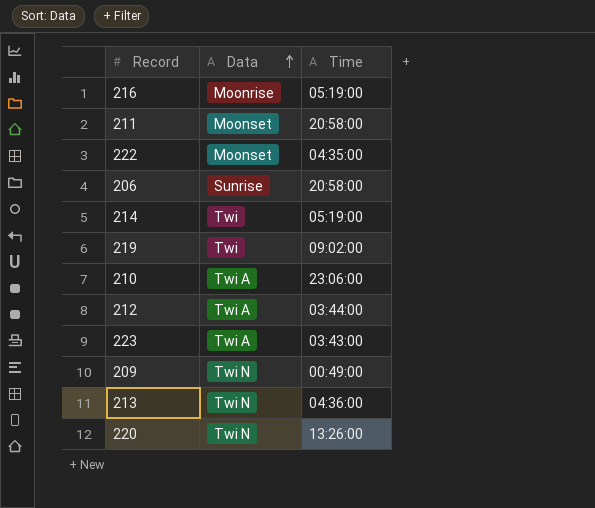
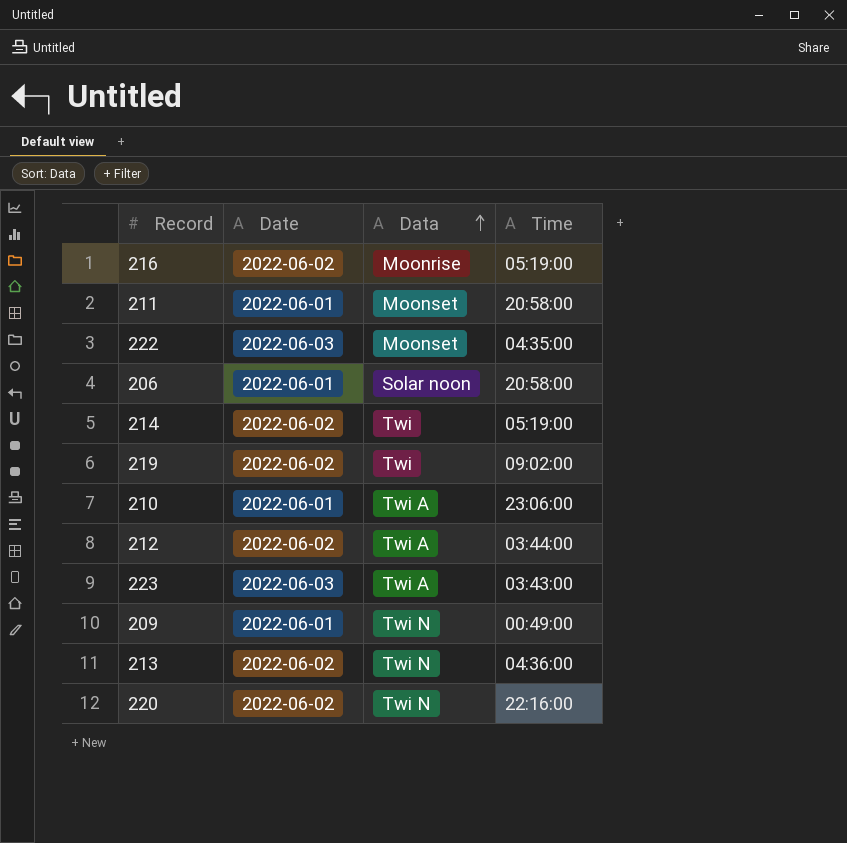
column Date | position: none -> 2
206 | Data: Sunrise -> Solar noon
220 | Time: 13:26:00 -> 22:16:00

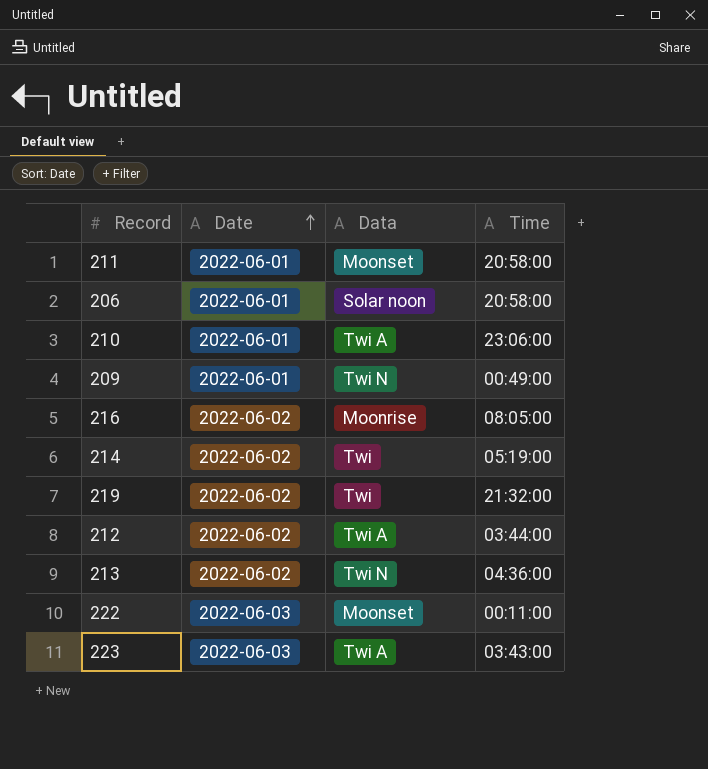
row order: Data ascending -> Date ascending
row 220: 2022-06-02 | Twi N | 22:16:00 -> none
216 | Time: 05:19:00 -> 08:05:00
219 | Time: 09:02:00 -> 21:32:00
222 | Time: 04:35:00 -> 00:11:00

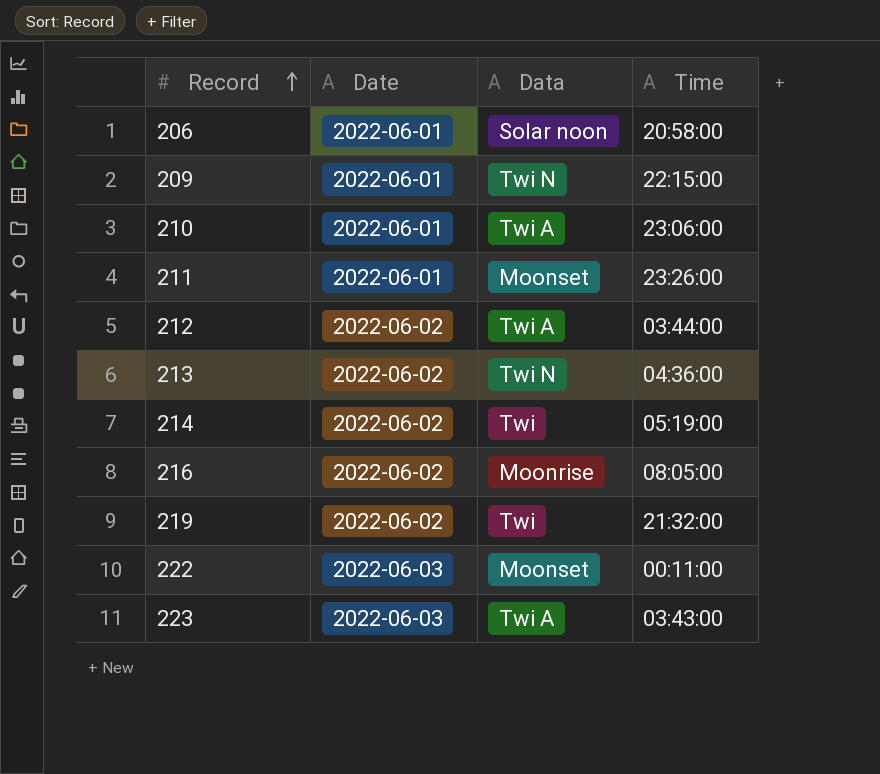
row order: Date ascending -> Record ascending
209 | Time: 00:49:00 -> 22:15:00
211 | Time: 20:58:00 -> 23:26:00

